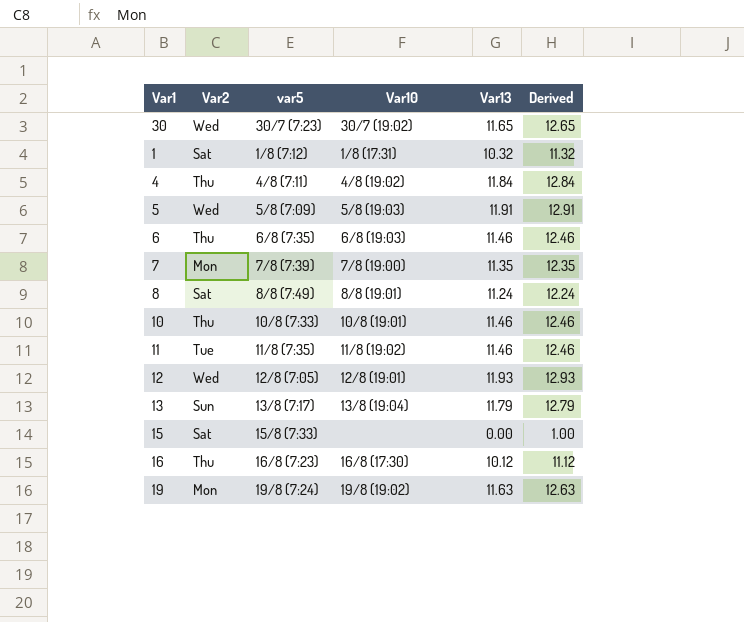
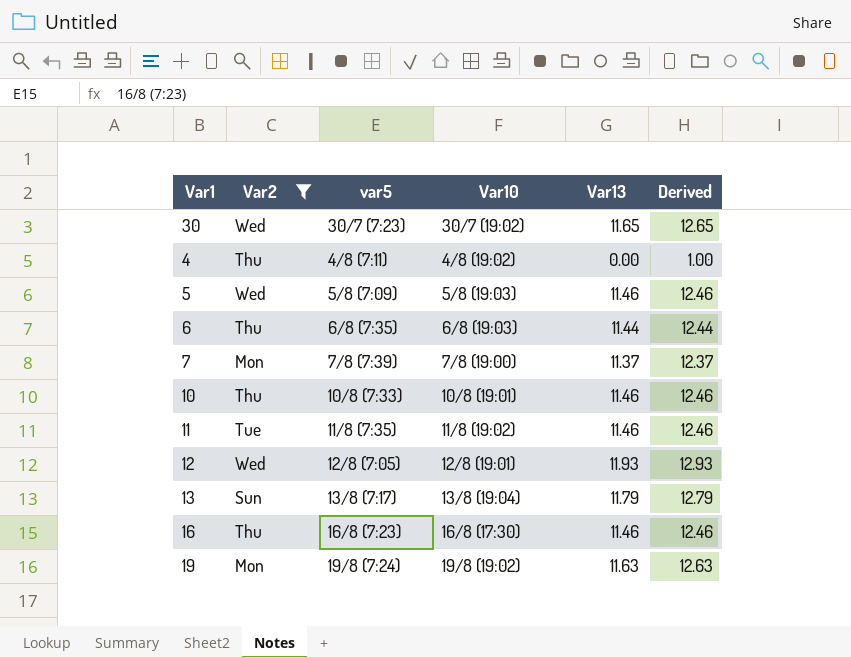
filter: none -> Var2 != Sat
4 | Var13: 11.84 -> 0.00
4 | Derived: 12.84 -> 1.00
5 | Var13: 11.91 -> 11.46
5 | Derived: 12.91 -> 12.46
6 | Var13: 11.46 -> 11.44
6 | Derived: 12.46 -> 12.44
7 | Var13: 11.35 -> 11.37
7 | Derived: 12.35 -> 12.37
16 | Var13: 10.12 -> 11.46
16 | Derived: 11.12 -> 12.46

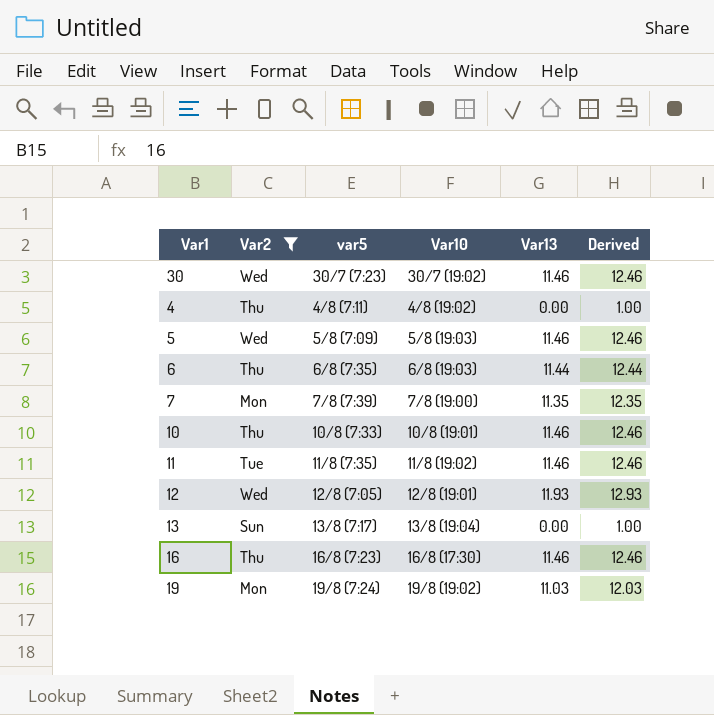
30 | Var13: 11.65 -> 11.46
30 | Derived: 12.65 -> 12.46
7 | Var13: 11.37 -> 11.35
7 | Derived: 12.37 -> 12.35
13 | Var13: 11.79 -> 0.00
13 | Derived: 12.79 -> 1.00
19 | Var13: 11.63 -> 11.03
19 | Derived: 12.63 -> 12.03

